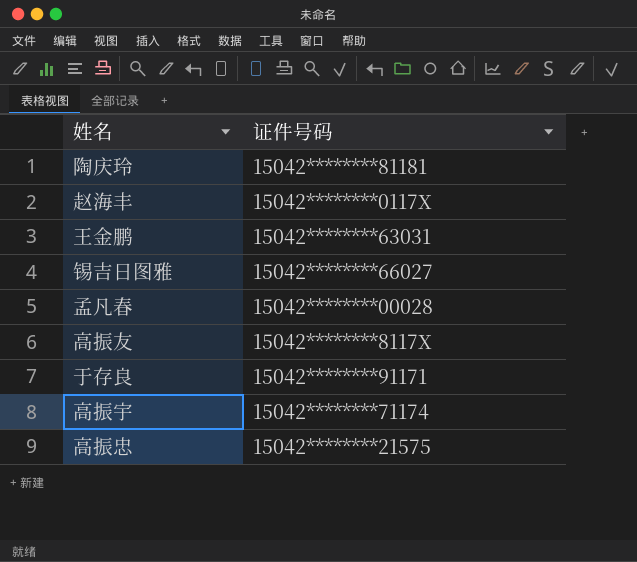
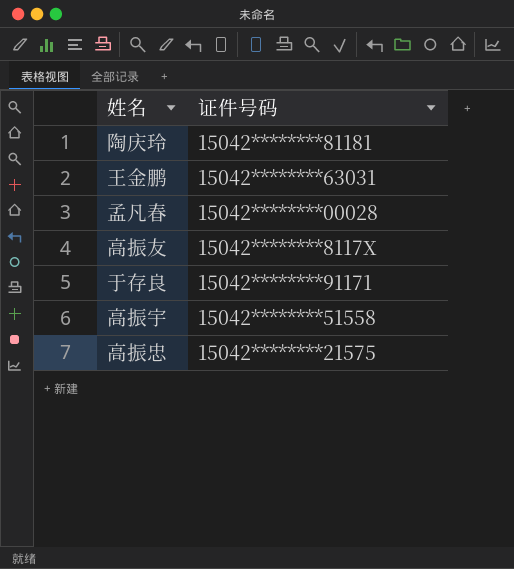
row 赵海丰: 15042********0117X -> none
row 锡吉日图雅: 15042********66027 -> none
高振宇 | 证件号码: 15042********71174 -> 15042********51558

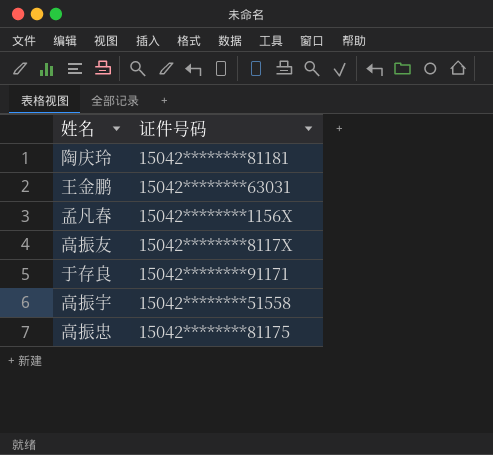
孟凡春 | 证件号码: 15042********00028 -> 15042********1156X
高振忠 | 证件号码: 15042********21575 -> 15042********81175

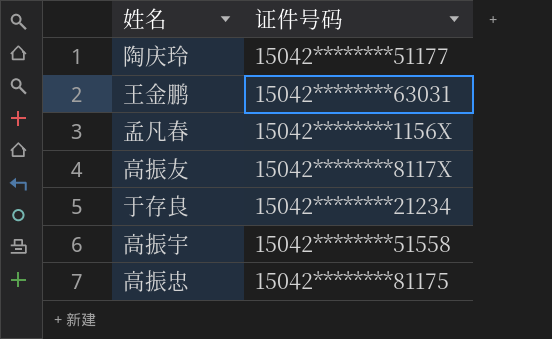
陶庆玲 | 证件号码: 15042********81181 -> 15042********51177
于存良 | 证件号码: 15042********91171 -> 15042********21234

